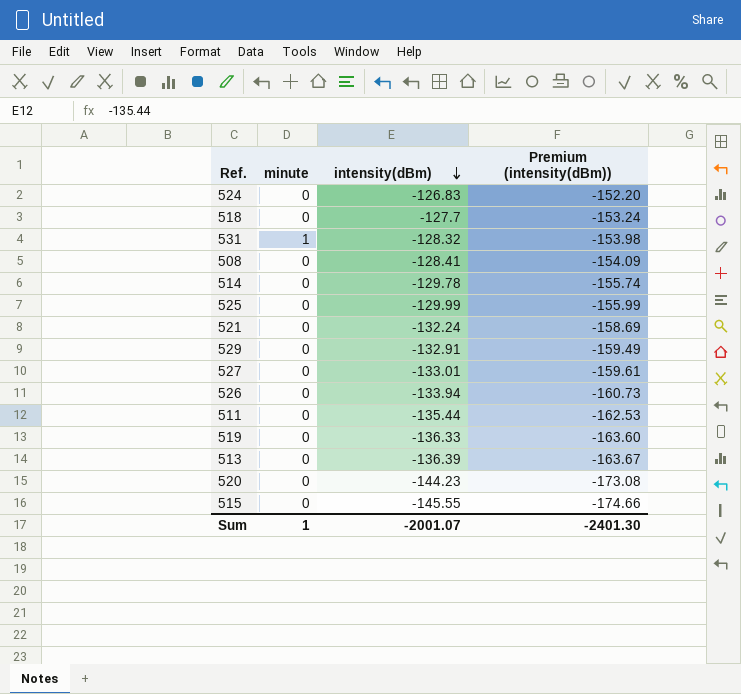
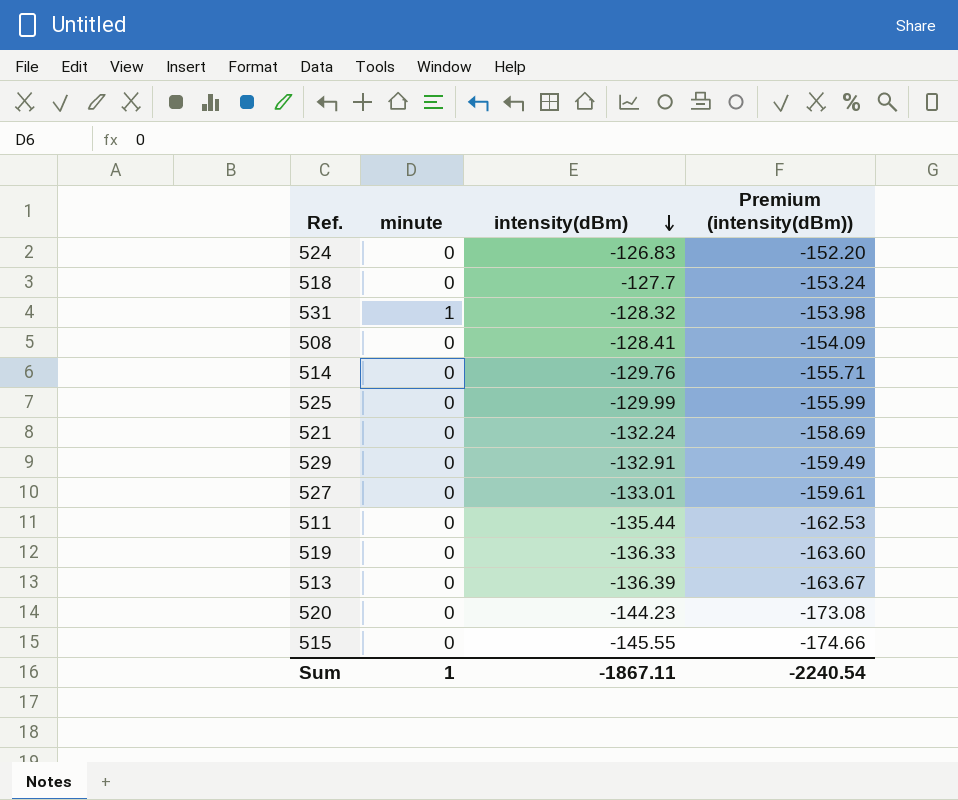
row 526: 0 | -133.94 | -160.73 -> none
514 | intensity(dBm): -129.78 -> -129.76
514 | Premium (intensity(dBm)): -155.74 -> -155.71
Sum | intensity(dBm): -2001.07 -> -1867.11
Sum | Premium (intensity(dBm)): -2401.30 -> -2240.54

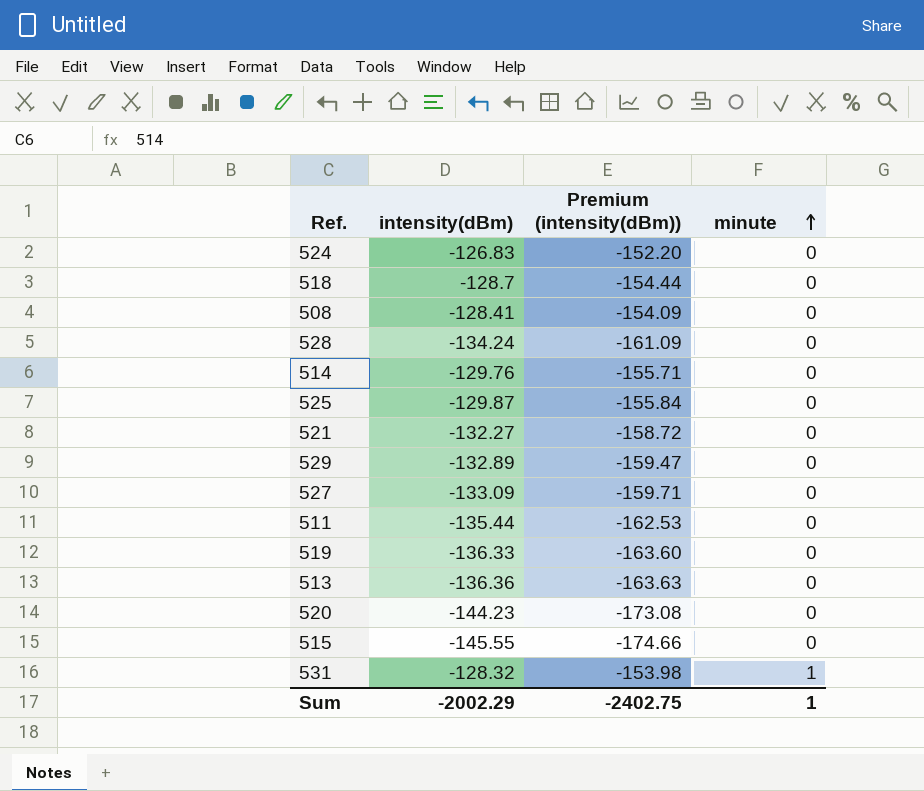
row order: intensity(dBm) descending -> minute ascending
column minute | position: 2 -> 4
518 | intensity(dBm): -127.7 -> -128.7
518 | Premium (intensity(dBm)): -153.24 -> -154.44
row 528: none -> -134.24 | -161.09 | 0
525 | intensity(dBm): -129.99 -> -129.87
525 | Premium (intensity(dBm)): -155.99 -> -155.84
521 | intensity(dBm): -132.24 -> -132.27
521 | Premium (intensity(dBm)): -158.69 -> -158.72
529 | intensity(dBm): -132.91 -> -132.89
529 | Premium (intensity(dBm)): -159.49 -> -159.47
527 | intensity(dBm): -133.01 -> -133.09
527 | Premium (intensity(dBm)): -159.61 -> -159.71
513 | intensity(dBm): -136.39 -> -136.36
513 | Premium (intensity(dBm)): -163.67 -> -163.63
Sum | intensity(dBm): -1867.11 -> -2002.29
Sum | Premium (intensity(dBm)): -2240.54 -> -2402.75

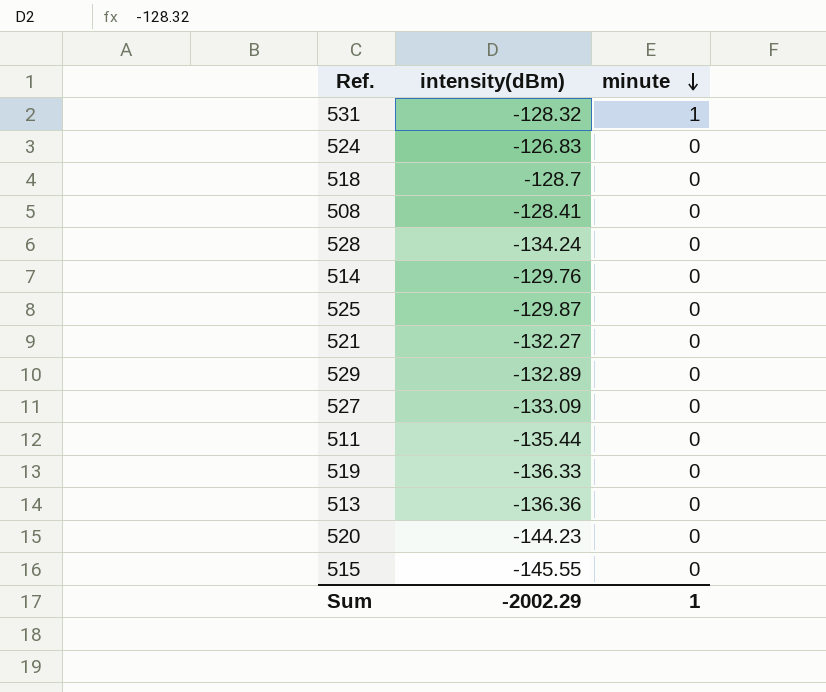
row order: minute ascending -> minute descending
column Premium (intensity(dBm)) | formula: [intensity(dBm)] * 1.2 -> none

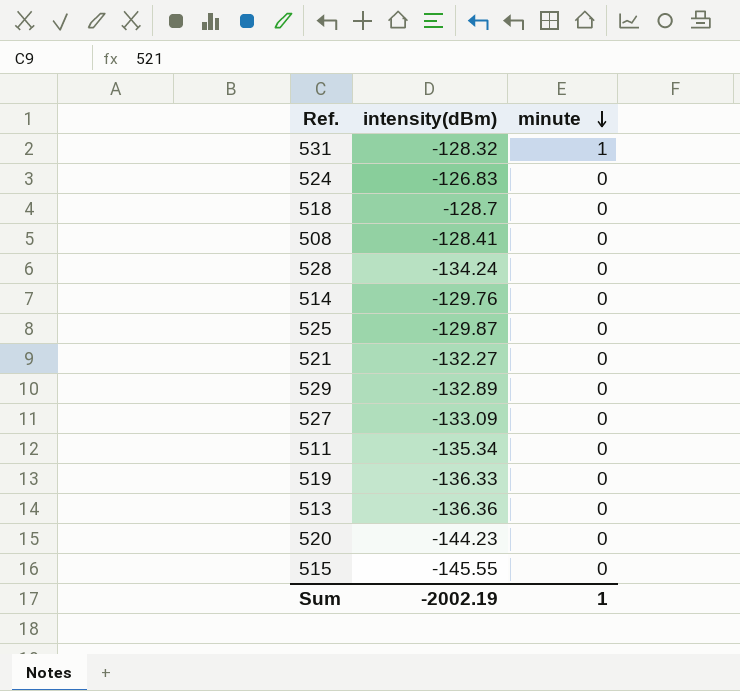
511 | intensity(dBm): -135.44 -> -135.34
Sum | intensity(dBm): -2002.29 -> -2002.19

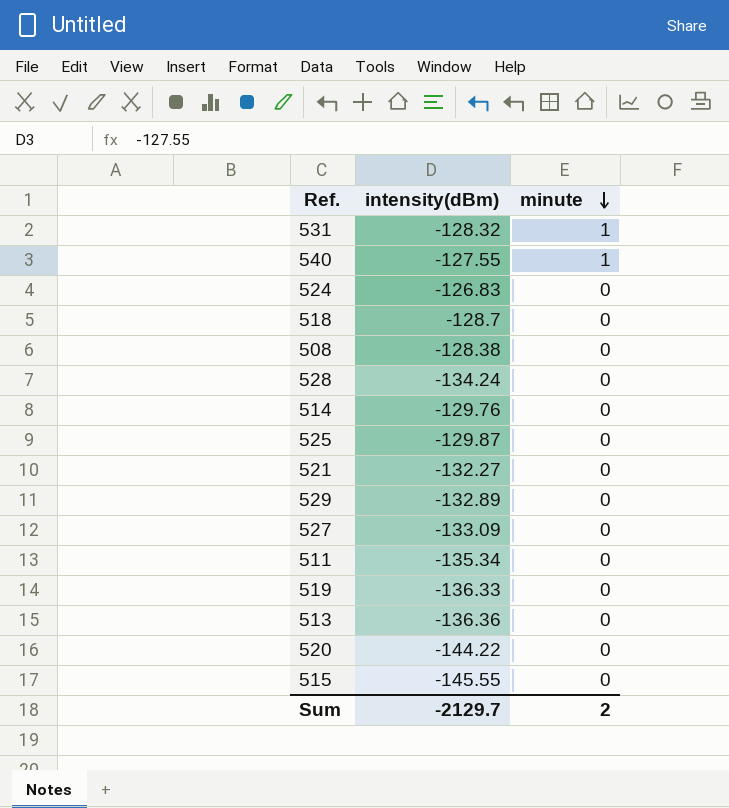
row 540: none -> -127.55 | 1
508 | intensity(dBm): -128.41 -> -128.38
520 | intensity(dBm): -144.23 -> -144.22
Sum | intensity(dBm): -2002.19 -> -2129.7
Sum | minute: 1 -> 2

